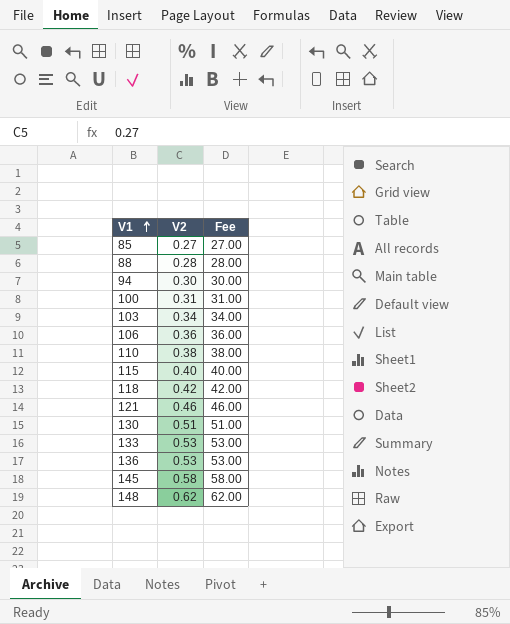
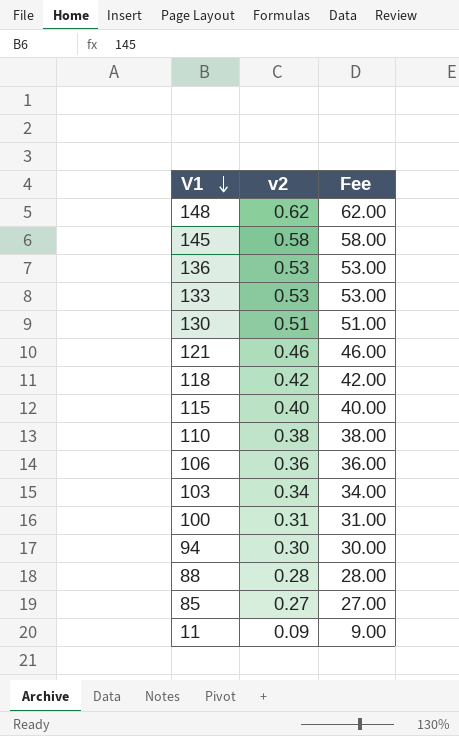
row order: V1 ascending -> V1 descending
column name: V2 -> v2
row 11: none -> 0.09 | 9.00

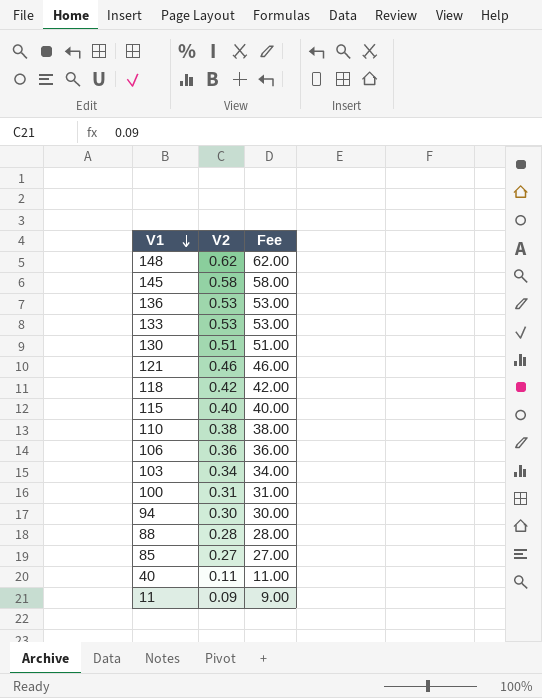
column name: v2 -> V2
row 40: none -> 0.11 | 11.00

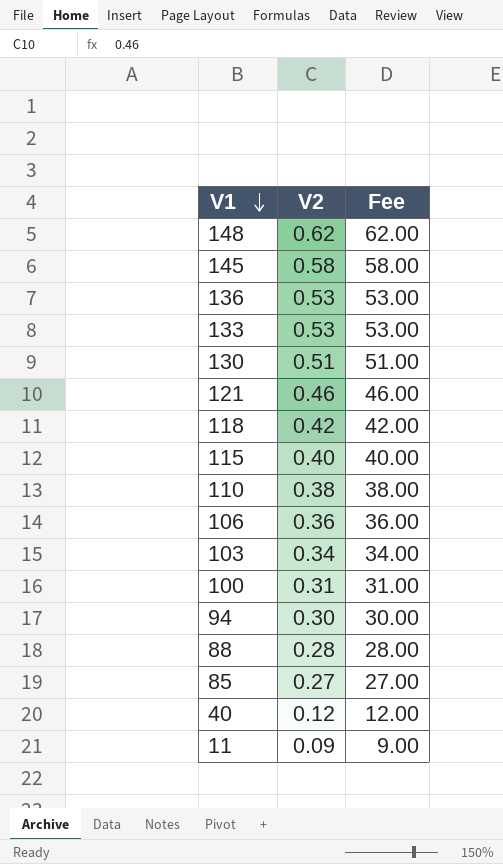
40 | V2: 0.11 -> 0.12
40 | Fee: 11.00 -> 12.00

